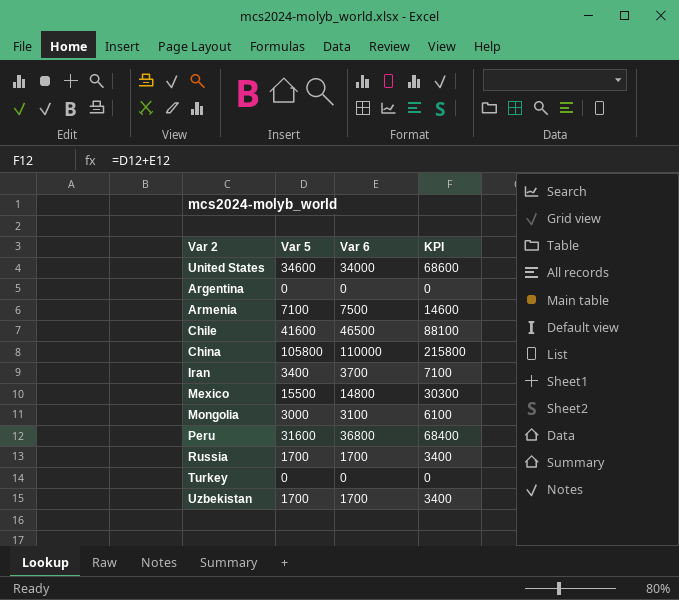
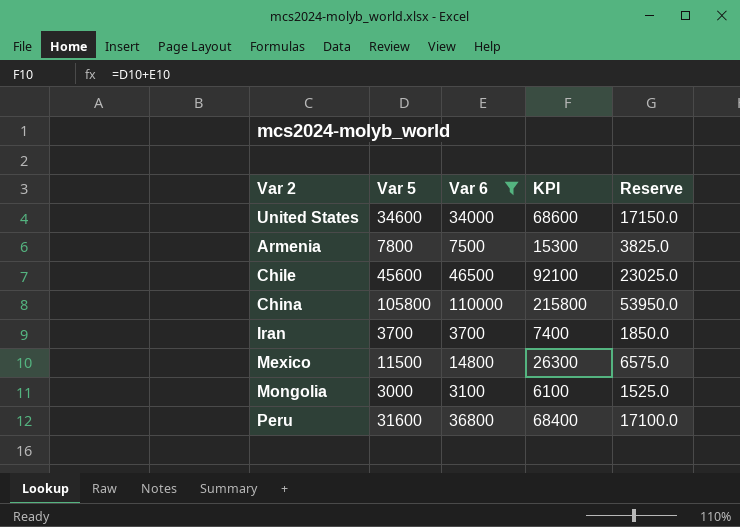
filter: none -> Var 6 >= 3100
column Reserve | formula: none -> [KPI] * 0.25
Armenia | Var 5: 7100 -> 7800
Armenia | KPI: 14600 -> 15300
Chile | Var 5: 41600 -> 45600
Chile | KPI: 88100 -> 92100
Iran | Var 5: 3400 -> 3700
Iran | KPI: 7100 -> 7400
Mexico | Var 5: 15500 -> 11500
Mexico | KPI: 30300 -> 26300

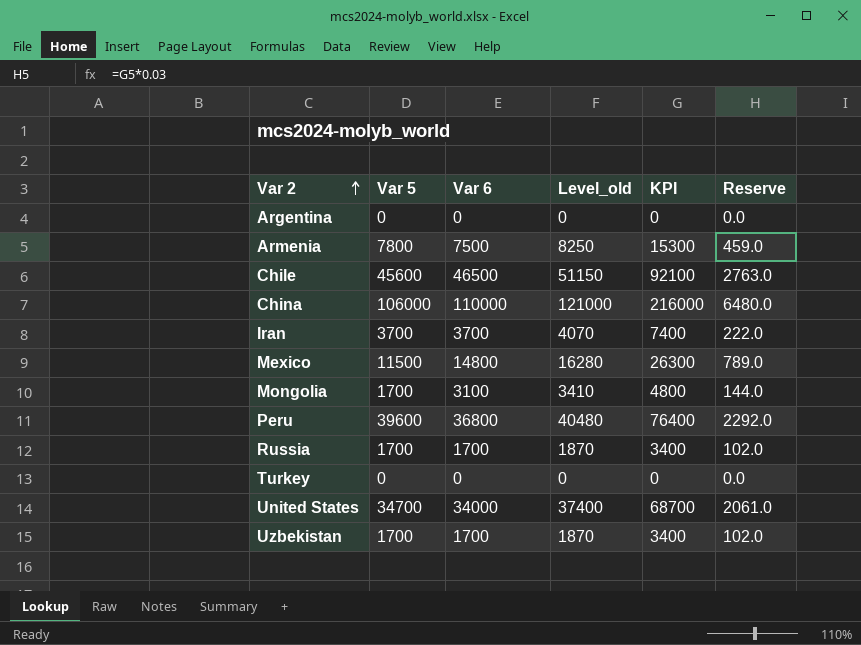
filter: Var 6 >= 3100 -> none
row order: none -> Var 2 ascending
column Level_old | formula: none -> [Var 6] * 1.1
column Reserve | formula: [KPI] * 0.25 -> [KPI] * 0.03
China | Var 5: 105800 -> 106000
China | KPI: 215800 -> 216000
Mongolia | Var 5: 3000 -> 1700
Mongolia | KPI: 6100 -> 4800
Peru | Var 5: 31600 -> 39600
Peru | KPI: 68400 -> 76400
United States | Var 5: 34600 -> 34700
United States | KPI: 68600 -> 68700

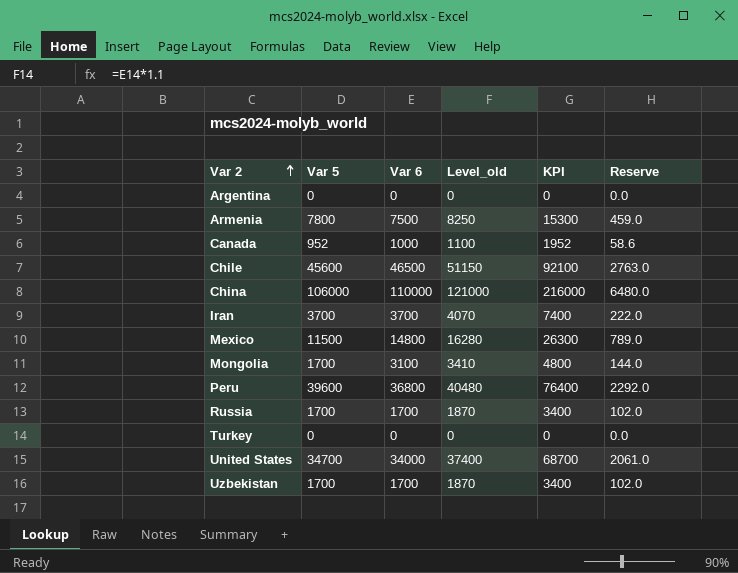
row Canada: none -> 952 | 1000 | 1100 | 1952 | 58.6

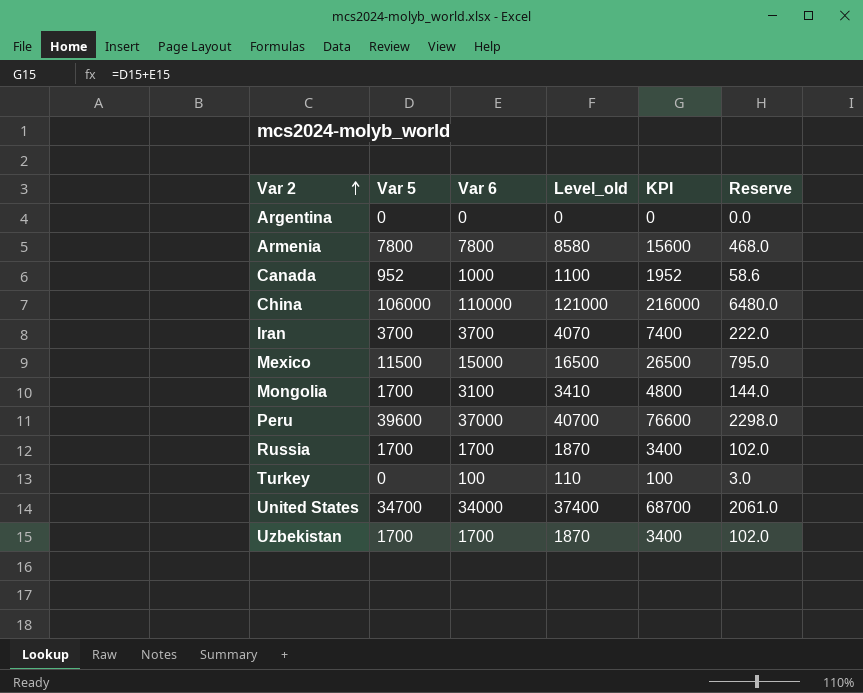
row Chile: 45600 | 46500 | 51150 | 92100 | 2763.0 -> none
Armenia | Var 6: 7500 -> 7800
Armenia | Level_old: 8250 -> 8580
Armenia | KPI: 15300 -> 15600
Armenia | Reserve: 459.0 -> 468.0
Mexico | Var 6: 14800 -> 15000
Mexico | Level_old: 16280 -> 16500
Mexico | KPI: 26300 -> 26500
Mexico | Reserve: 789.0 -> 795.0
Peru | Var 6: 36800 -> 37000
Peru | Level_old: 40480 -> 40700
Peru | KPI: 76400 -> 76600
Peru | Reserve: 2292.0 -> 2298.0
Turkey | Var 6: 0 -> 100
Turkey | Level_old: 0 -> 110
Turkey | KPI: 0 -> 100
Turkey | Reserve: 0.0 -> 3.0

